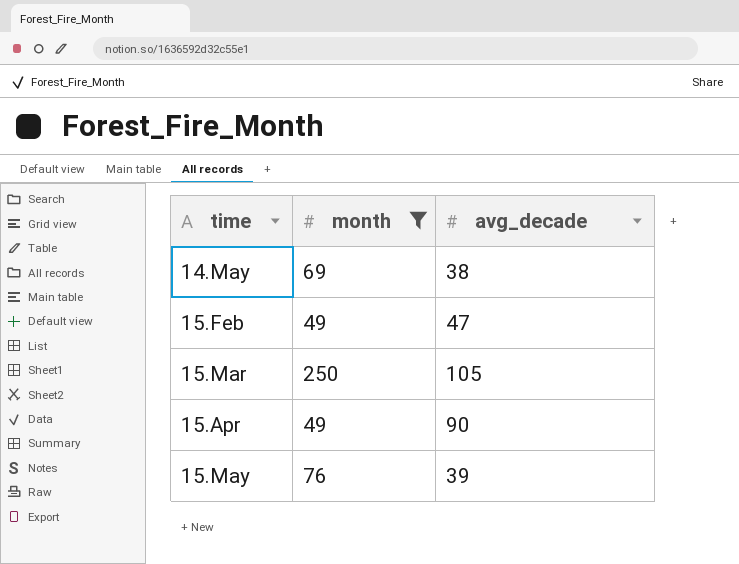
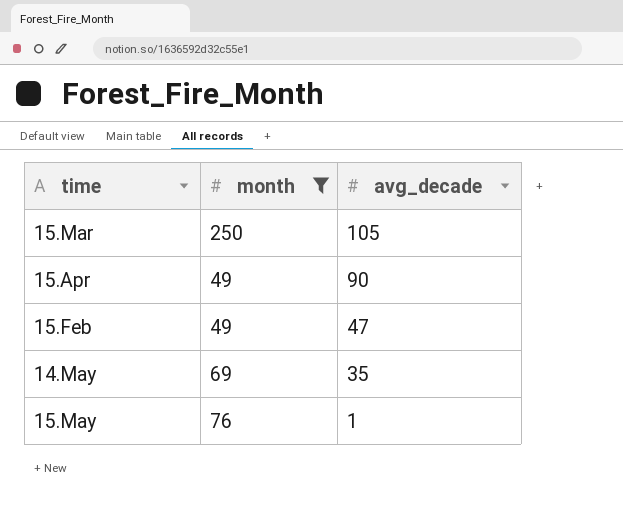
row order: none -> avg_decade descending
14.May | avg_decade: 38 -> 35
15.May | avg_decade: 39 -> 1

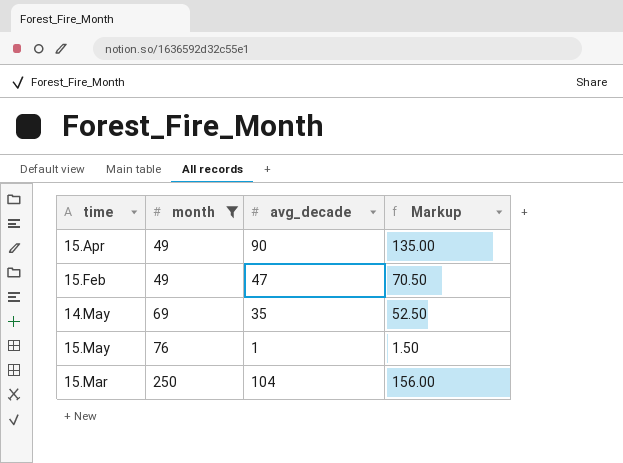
row order: avg_decade descending -> month ascending
column Markup | formula: none -> [avg_decade] * 1.5
15.Mar | avg_decade: 105 -> 104

